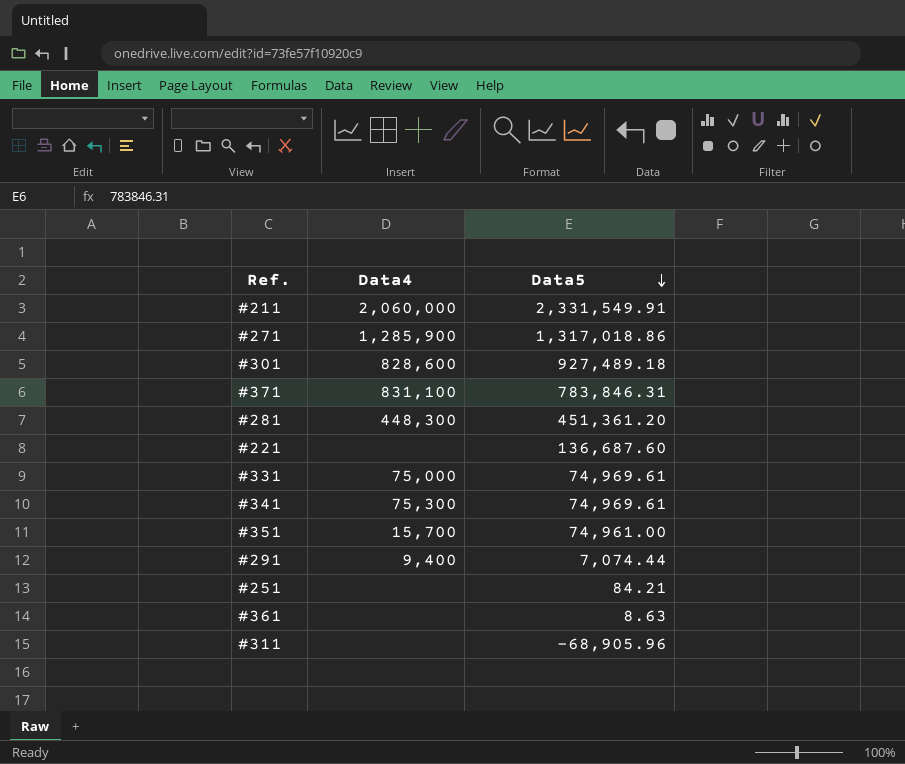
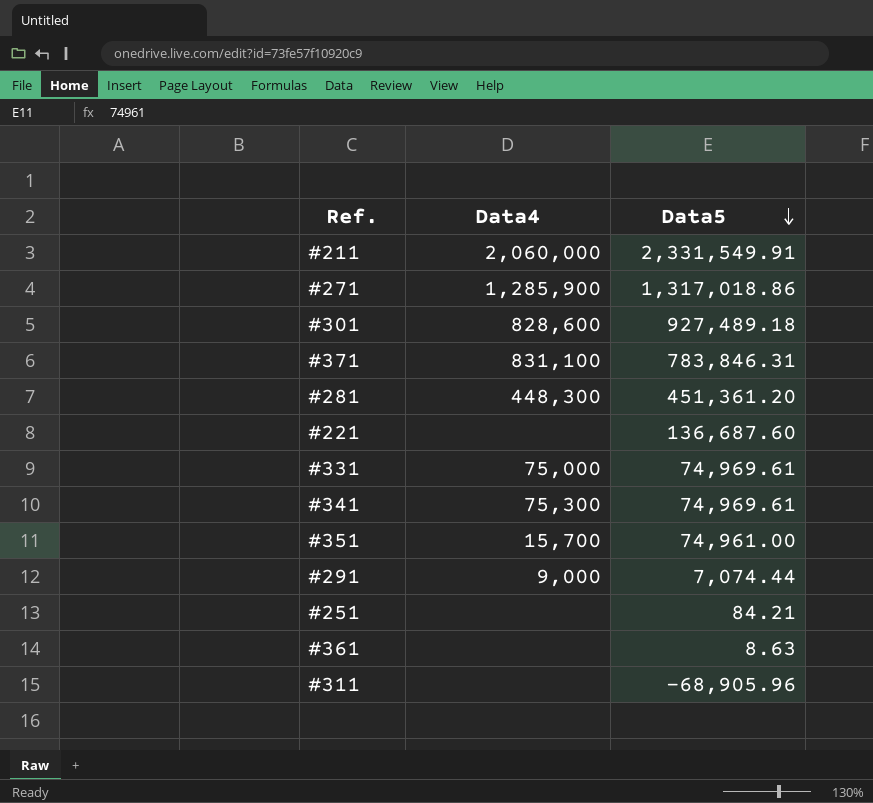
#291 | Data4: 9,400 -> 9,000

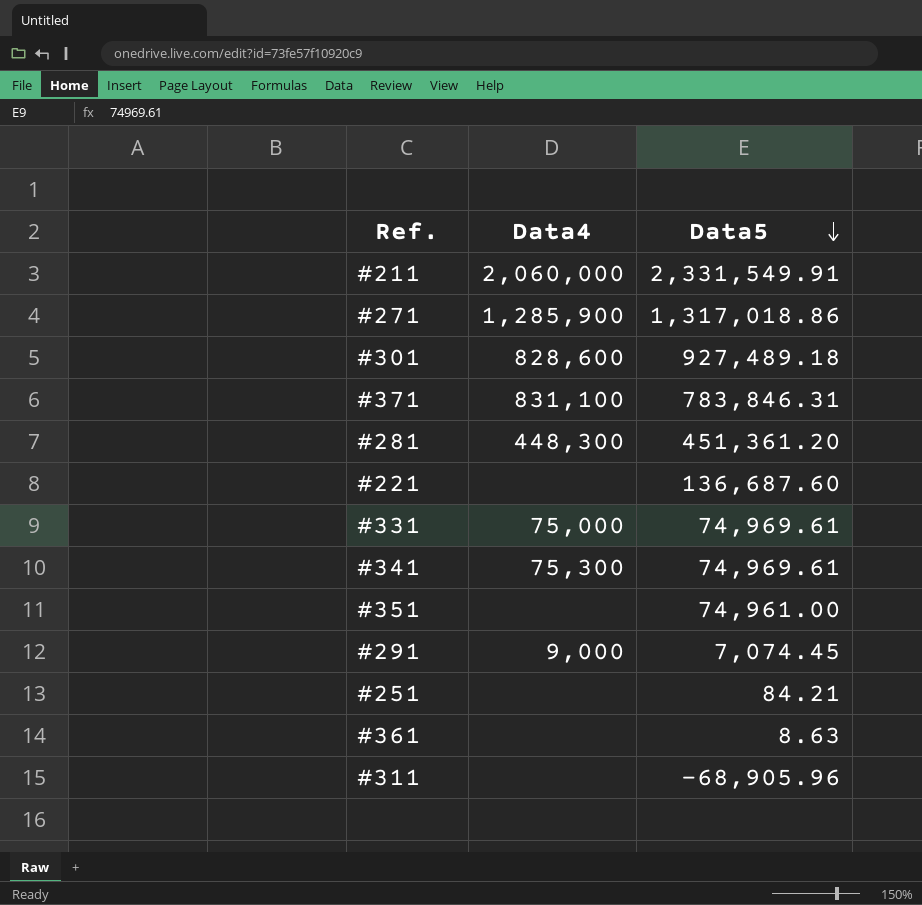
#351 | Data4: 15,700 -> none
#291 | Data5: 7,074.44 -> 7,074.45

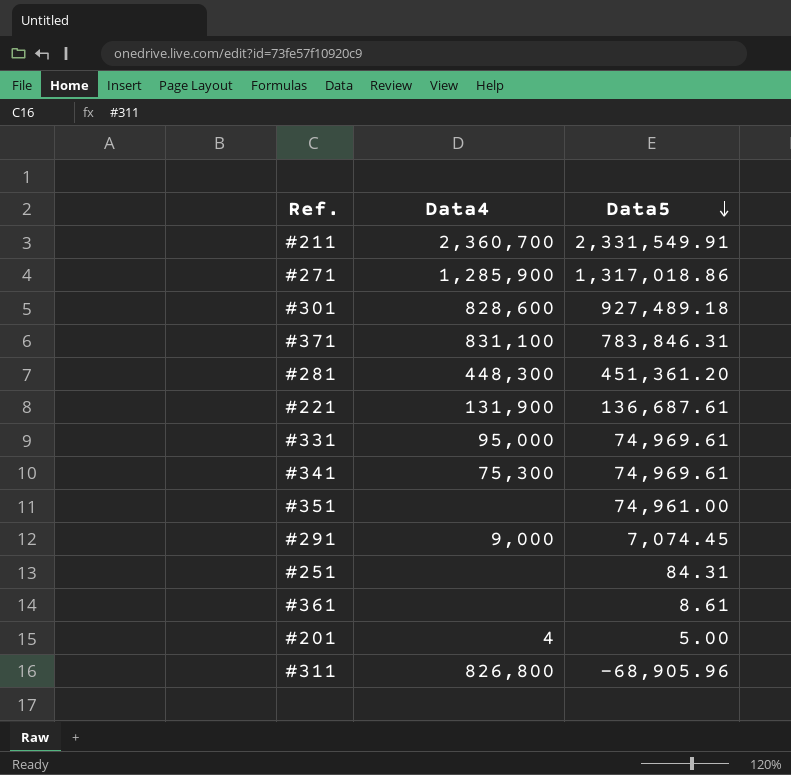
#211 | Data4: 2,060,000 -> 2,360,700
#221 | Data4: none -> 131,900
#221 | Data5: 136,687.60 -> 136,687.61
#331 | Data4: 75,000 -> 95,000
#251 | Data5: 84.21 -> 84.31
#361 | Data5: 8.63 -> 8.61
row #201: none -> 4 | 5.00
#311 | Data4: none -> 826,800

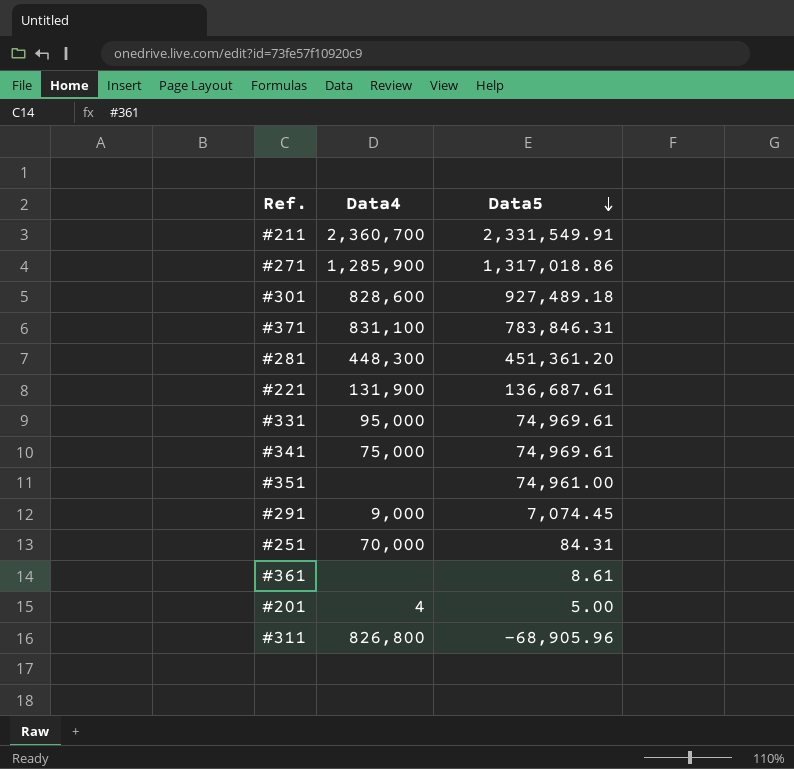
#341 | Data4: 75,300 -> 75,000
#251 | Data4: none -> 70,000

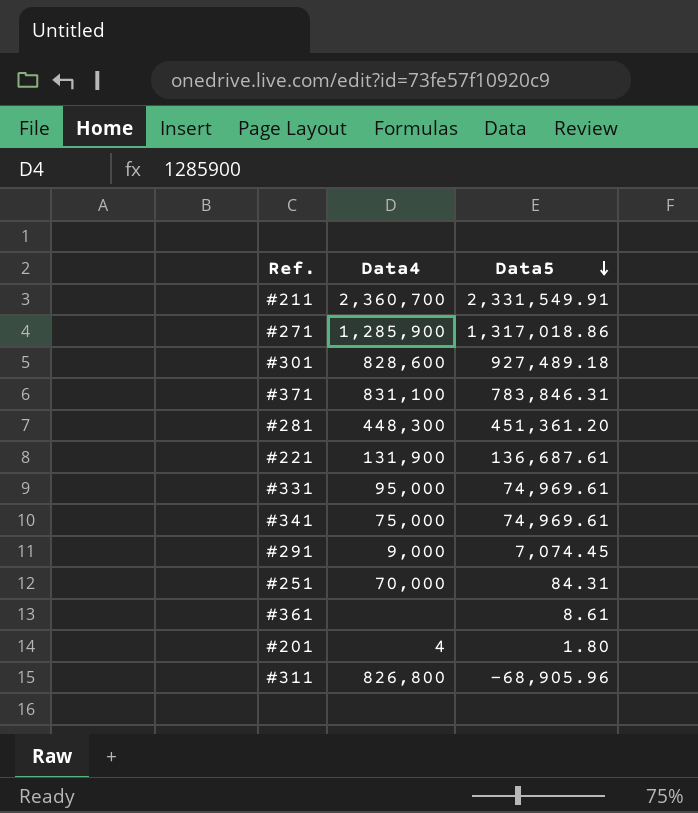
row #351: none | 74,961.00 -> none
#201 | Data5: 5.00 -> 1.80

